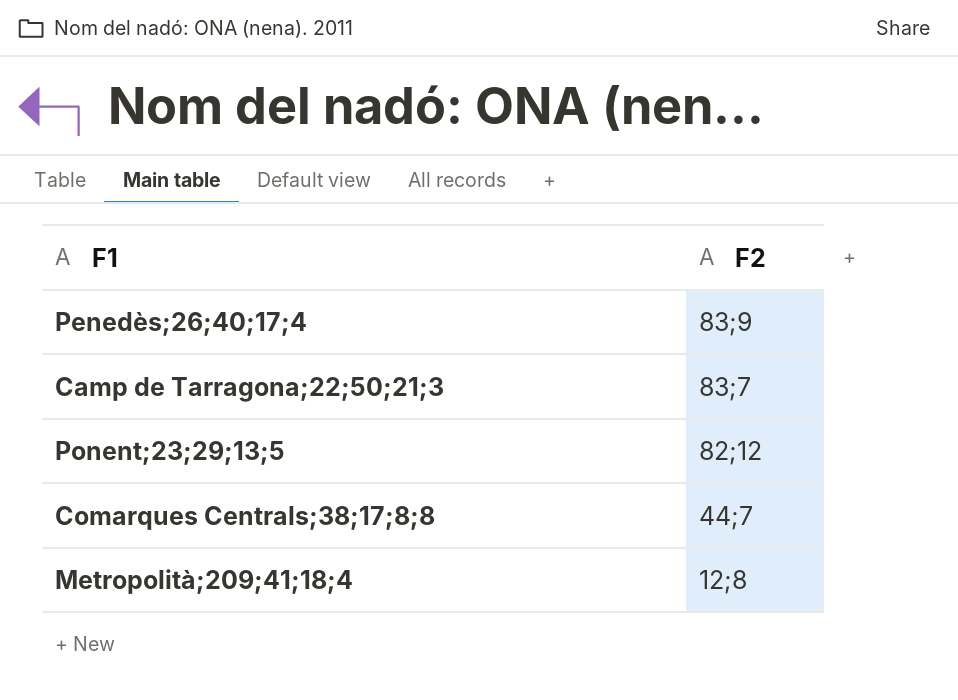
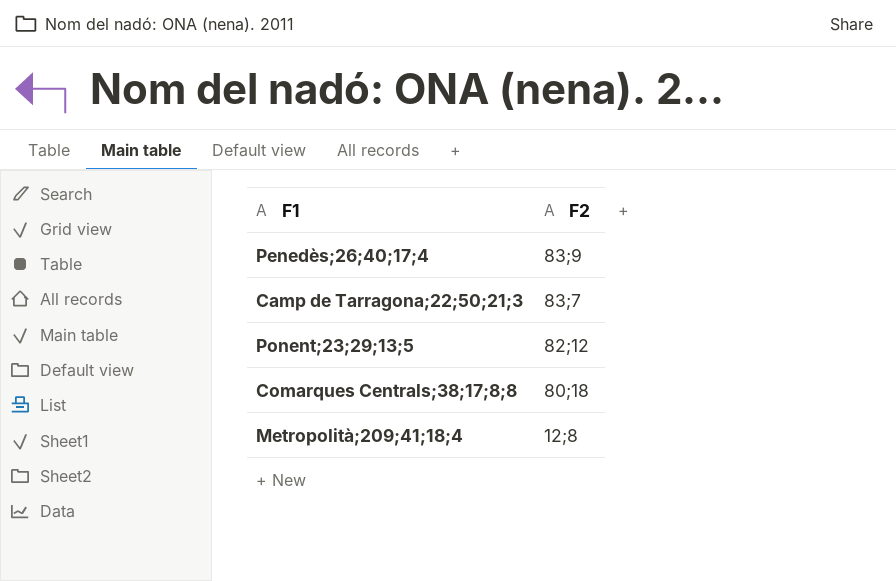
Comarques Centrals;38;17;8;8 | F2: 44;7 -> 80;18

